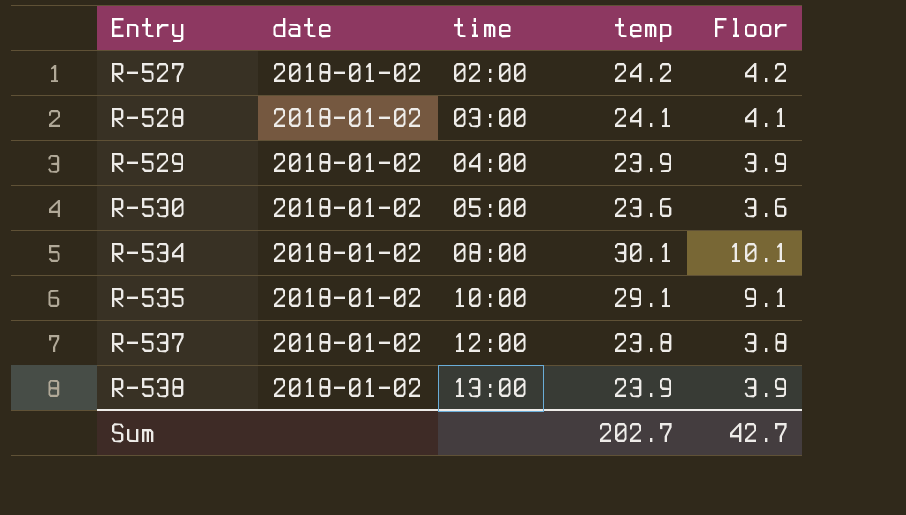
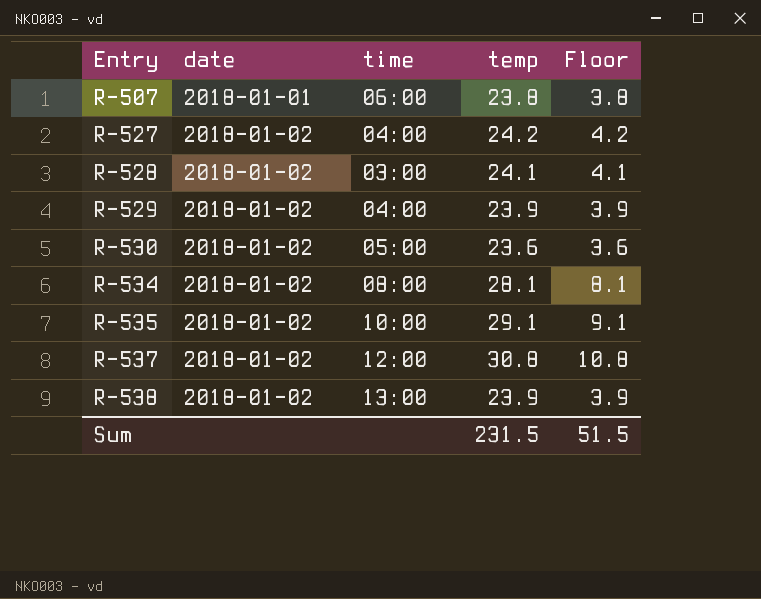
row R-507: none -> 2018-01-01 | 06:00 | 23.8 | 3.8
R-527 | time: 02:00 -> 04:00
R-534 | temp: 30.1 -> 28.1
R-534 | Floor: 10.1 -> 8.1
R-537 | temp: 23.8 -> 30.8
R-537 | Floor: 3.8 -> 10.8
Sum | temp: 202.7 -> 231.5
Sum | Floor: 42.7 -> 51.5

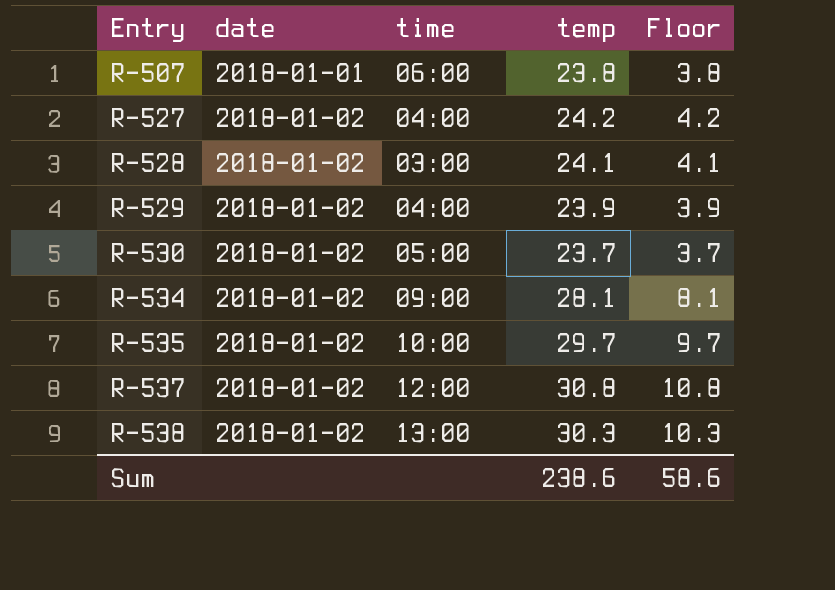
R-530 | temp: 23.6 -> 23.7
R-530 | Floor: 3.6 -> 3.7
R-534 | time: 08:00 -> 09:00
R-535 | temp: 29.1 -> 29.7
R-535 | Floor: 9.1 -> 9.7
R-538 | temp: 23.9 -> 30.3
R-538 | Floor: 3.9 -> 10.3
Sum | temp: 231.5 -> 238.6
Sum | Floor: 51.5 -> 58.6

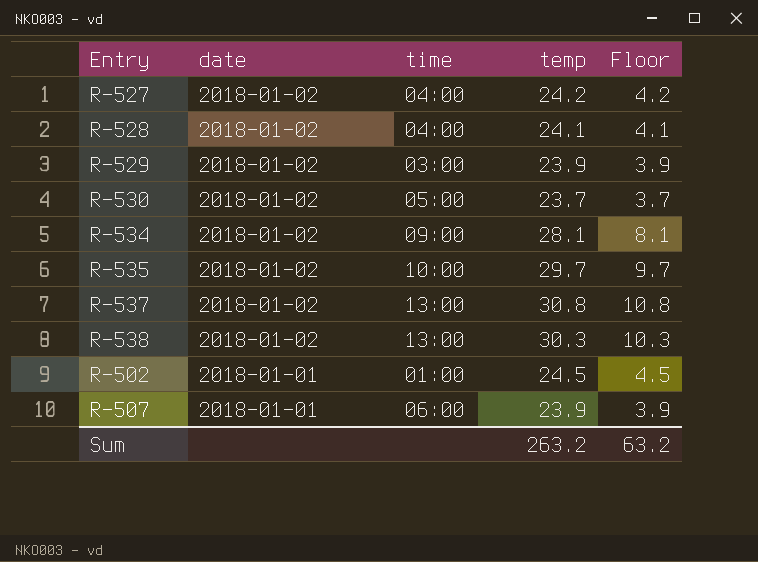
row order: Entry ascending -> date descending
R-528 | time: 03:00 -> 04:00
R-529 | time: 04:00 -> 03:00
R-537 | time: 12:00 -> 13:00
row R-502: none -> 2018-01-01 | 01:00 | 24.5 | 4.5
R-507 | temp: 23.8 -> 23.9
R-507 | Floor: 3.8 -> 3.9
Sum | temp: 238.6 -> 263.2
Sum | Floor: 58.6 -> 63.2

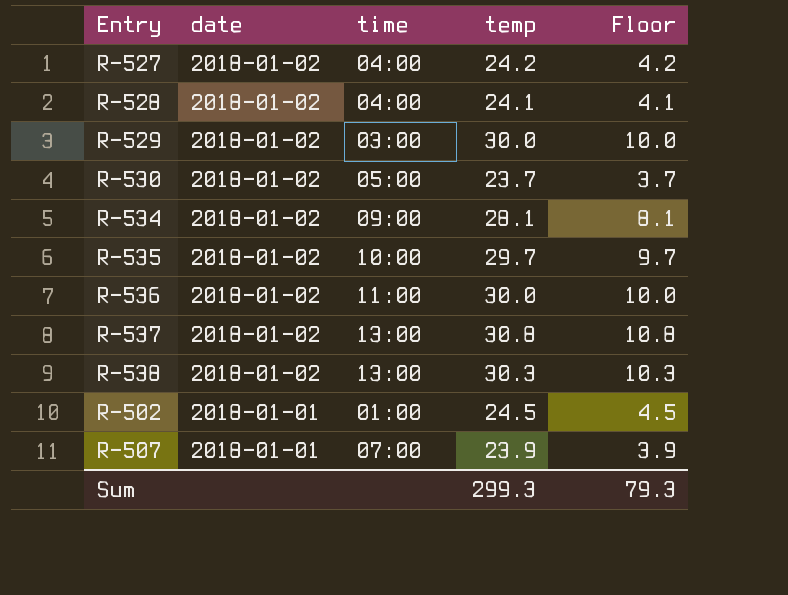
R-529 | temp: 23.9 -> 30.0
R-529 | Floor: 3.9 -> 10.0
row R-536: none -> 2018-01-02 | 11:00 | 30.0 | 10.0
R-507 | time: 06:00 -> 07:00
Sum | temp: 263.2 -> 299.3
Sum | Floor: 63.2 -> 79.3

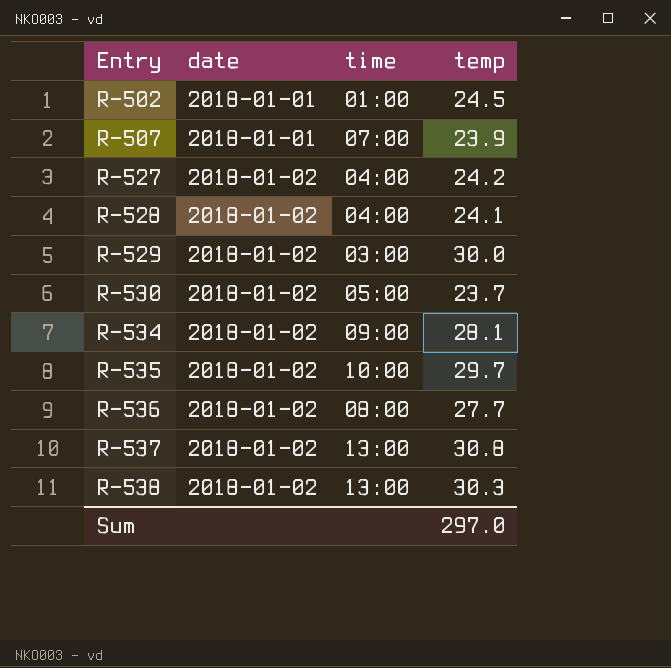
row order: date descending -> Entry ascending
column Floor | formula: [temp] - 20 -> none
R-536 | time: 11:00 -> 08:00
R-536 | temp: 30.0 -> 27.7
Sum | temp: 299.3 -> 297.0

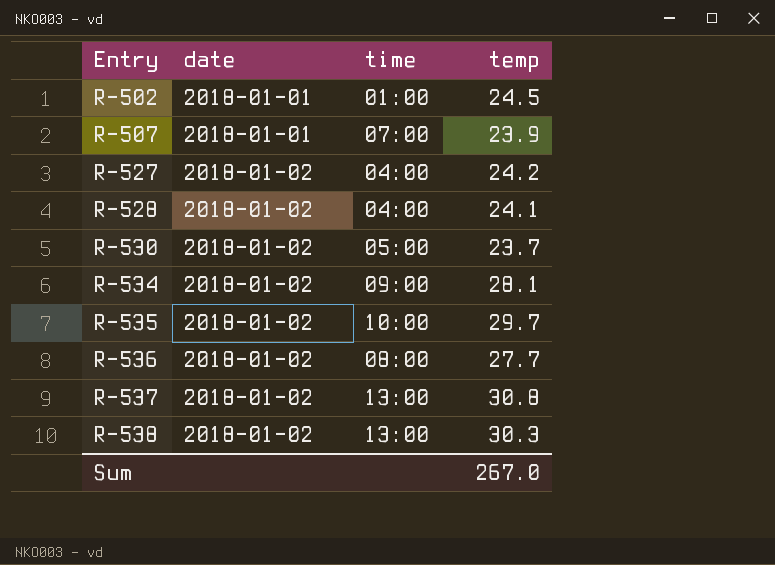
row R-529: 2018-01-02 | 03:00 | 30.0 -> none
Sum | temp: 297.0 -> 267.0

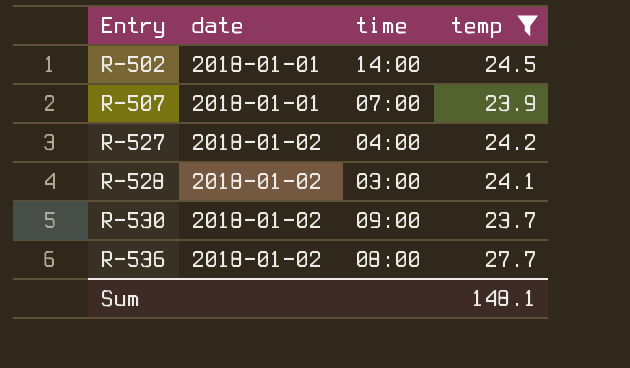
filter: none -> temp <= 27.7
R-502 | time: 01:00 -> 14:00
R-528 | time: 04:00 -> 03:00
R-530 | time: 05:00 -> 09:00
Sum | temp: 267.0 -> 148.1

